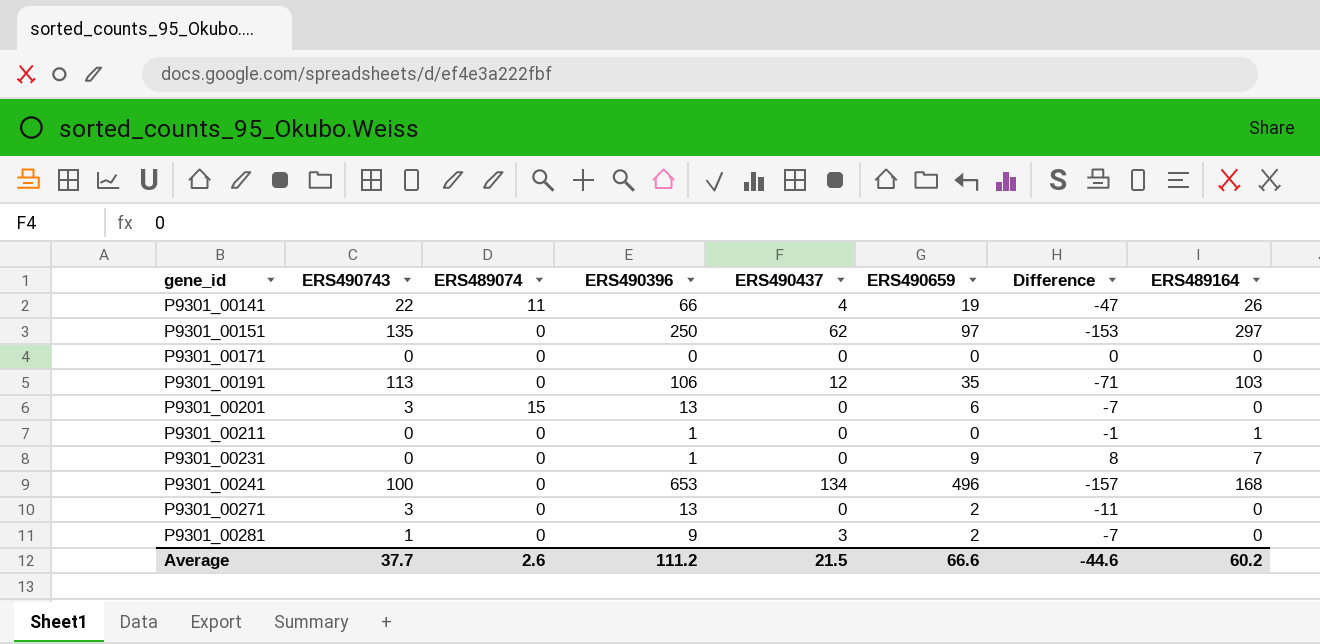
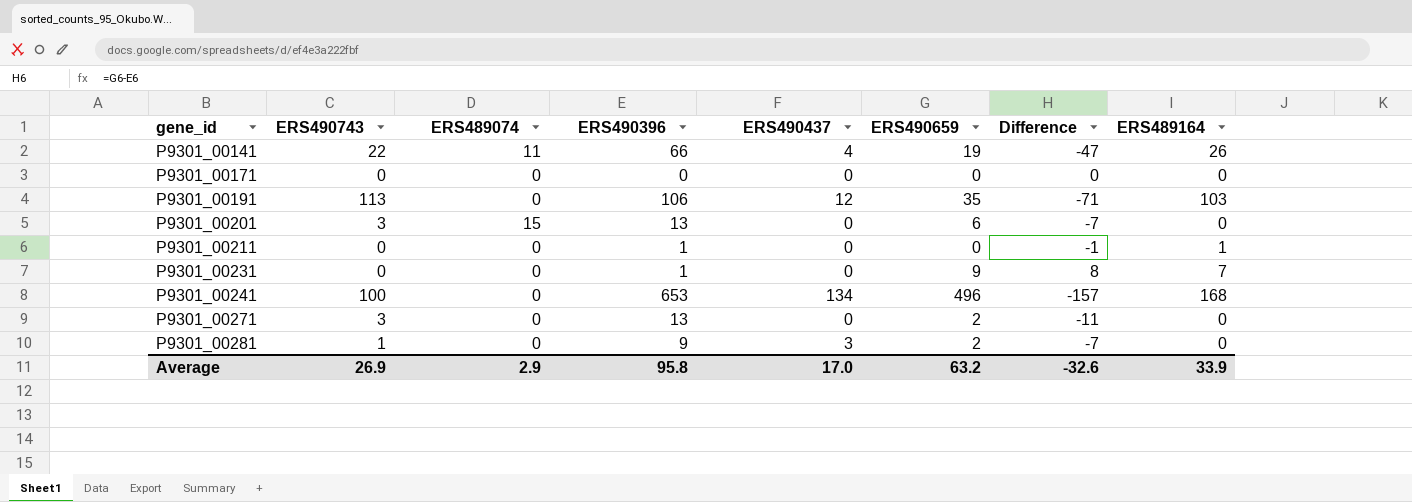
row P9301_00151: 135 | 0 | 250 | 62 | 97 | -153 | 297 -> none
Average | ERS490743: 37.7 -> 26.9
Average | ERS489074: 2.6 -> 2.9
Average | ERS490396: 111.2 -> 95.8
Average | ERS490437: 21.5 -> 17.0
Average | ERS490659: 66.6 -> 63.2
Average | Difference: -44.6 -> -32.6
Average | ERS489164: 60.2 -> 33.9

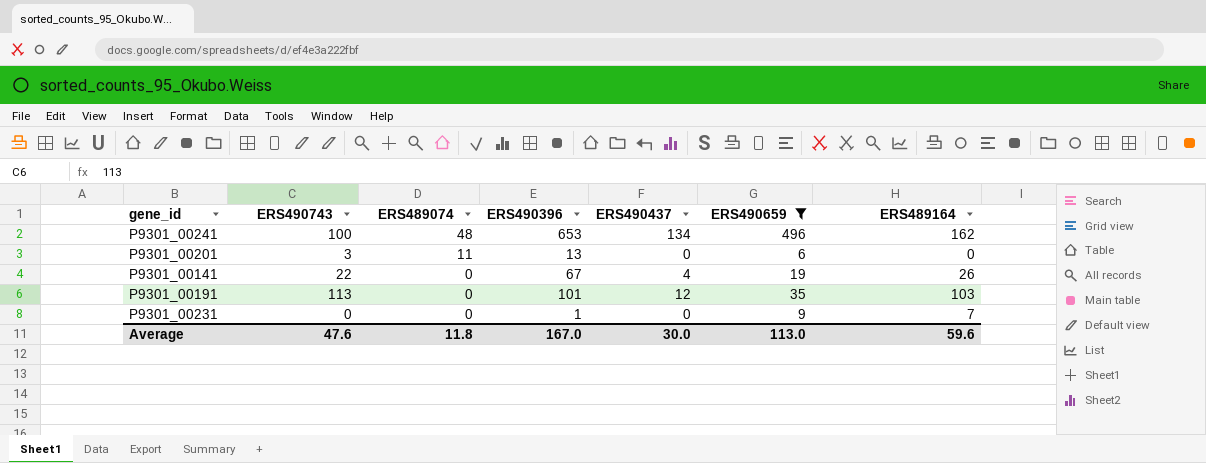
filter: none -> ERS490659 >= 6
row order: gene_id ascending -> ERS489074 descending
column Difference | formula: [ERS490659] - [ERS490396] -> none
P9301_00241 | ERS489074: 0 -> 48
P9301_00241 | ERS489164: 168 -> 162
P9301_00201 | ERS489074: 15 -> 11
P9301_00141 | ERS489074: 11 -> 0
P9301_00141 | ERS490396: 66 -> 67
P9301_00191 | ERS490396: 106 -> 101
Average | ERS490743: 26.9 -> 47.6
Average | ERS489074: 2.9 -> 11.8
Average | ERS490396: 95.8 -> 167.0
Average | ERS490437: 17.0 -> 30.0
Average | ERS490659: 63.2 -> 113.0
Average | ERS489164: 33.9 -> 59.6

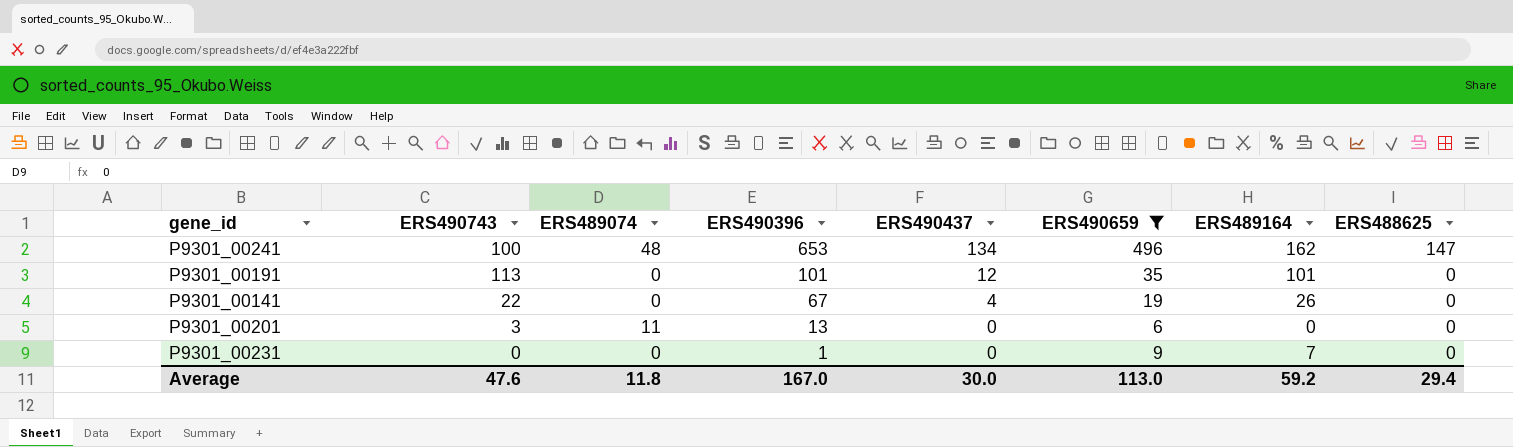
row order: ERS489074 descending -> ERS490396 descending
column ERS488625 | position: none -> 8
P9301_00191 | ERS489164: 103 -> 101
Average | ERS489164: 59.6 -> 59.2

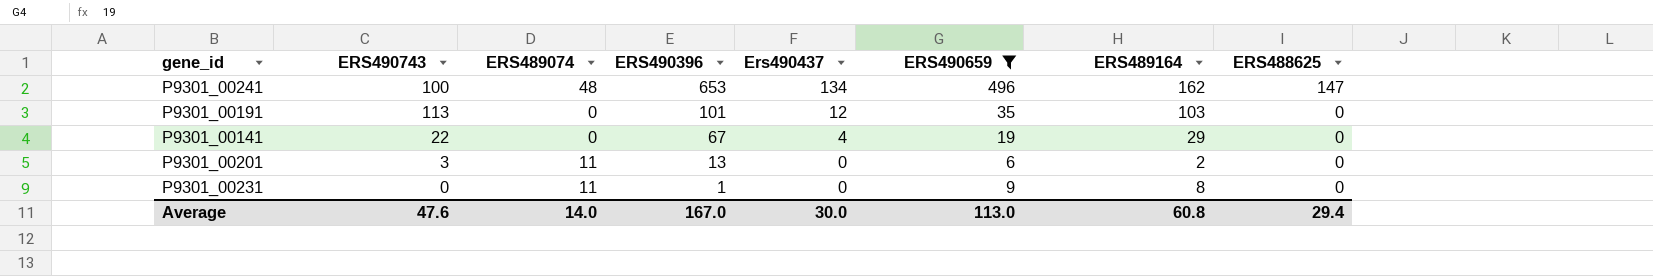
column name: ERS490437 -> Ers490437
P9301_00191 | ERS489164: 101 -> 103
P9301_00141 | ERS489164: 26 -> 29
P9301_00201 | ERS489164: 0 -> 2
P9301_00231 | ERS489074: 0 -> 11
P9301_00231 | ERS489164: 7 -> 8
Average | ERS489074: 11.8 -> 14.0
Average | ERS489164: 59.2 -> 60.8

